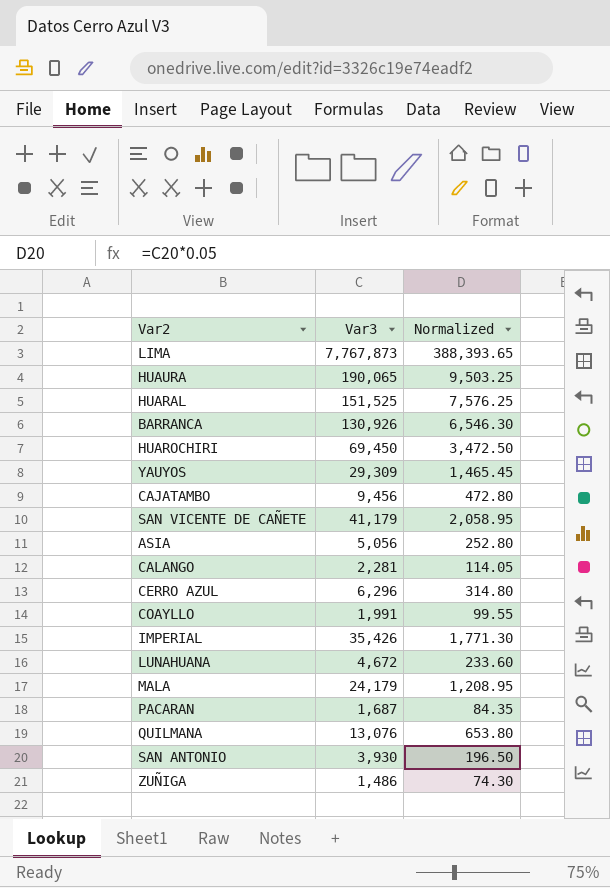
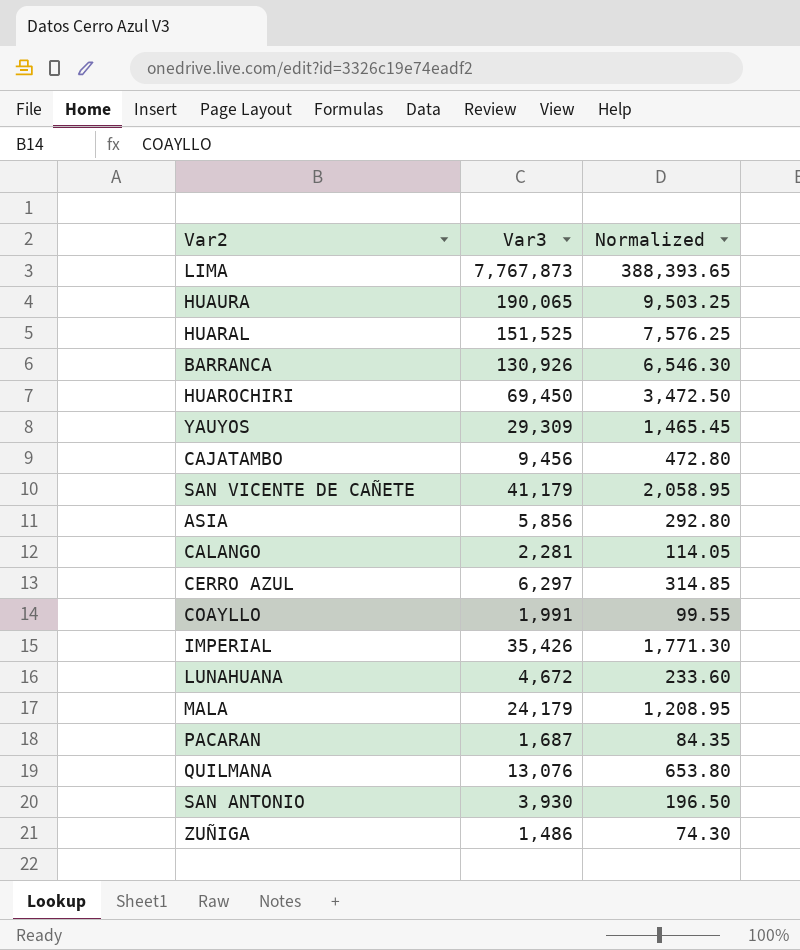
ASIA | Var3: 5,056 -> 5,856
ASIA | Normalized: 252.80 -> 292.80
CERRO AZUL | Var3: 6,296 -> 6,297
CERRO AZUL | Normalized: 314.80 -> 314.85

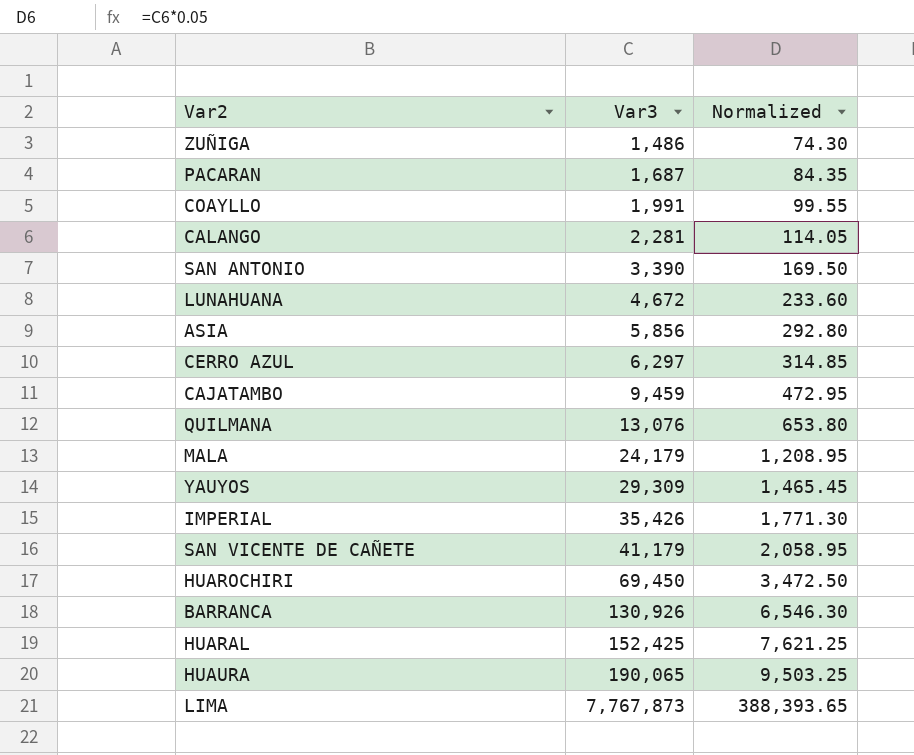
row order: none -> Var3 ascending
SAN ANTONIO | Var3: 3,930 -> 3,390
SAN ANTONIO | Normalized: 196.50 -> 169.50
CAJATAMBO | Var3: 9,456 -> 9,459
CAJATAMBO | Normalized: 472.80 -> 472.95
HUARAL | Var3: 151,525 -> 152,425
HUARAL | Normalized: 7,576.25 -> 7,621.25

